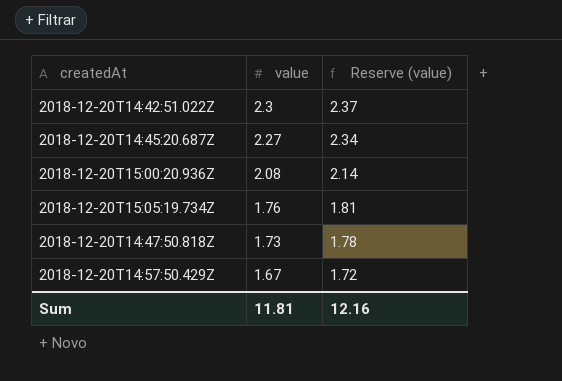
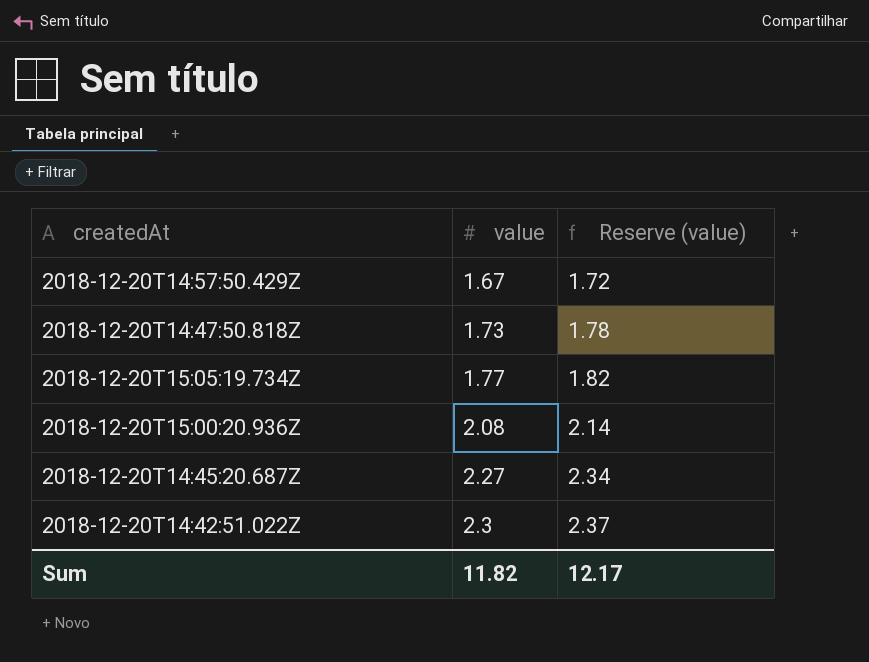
row order: value descending -> value ascending
2018-12-20T15:05:19.734Z | value: 1.76 -> 1.77
2018-12-20T15:05:19.734Z | Reserve (value): 1.81 -> 1.82
Sum | value: 11.81 -> 11.82
Sum | Reserve (value): 12.16 -> 12.17

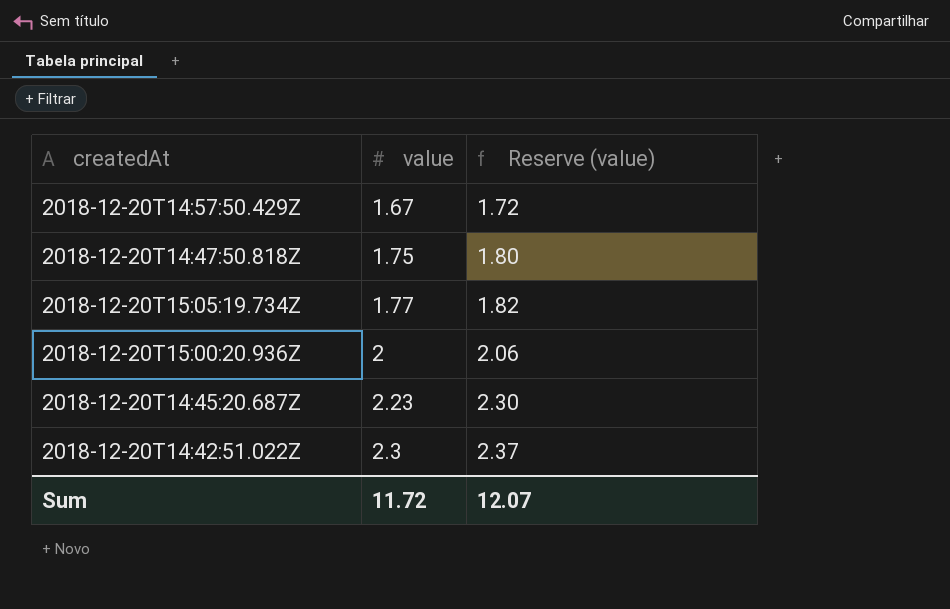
2018-12-20T14:47:50.818Z | value: 1.73 -> 1.75
2018-12-20T14:47:50.818Z | Reserve (value): 1.78 -> 1.80
2018-12-20T15:00:20.936Z | value: 2.08 -> 2
2018-12-20T15:00:20.936Z | Reserve (value): 2.14 -> 2.06
2018-12-20T14:45:20.687Z | value: 2.27 -> 2.23
2018-12-20T14:45:20.687Z | Reserve (value): 2.34 -> 2.30
Sum | value: 11.82 -> 11.72
Sum | Reserve (value): 12.17 -> 12.07

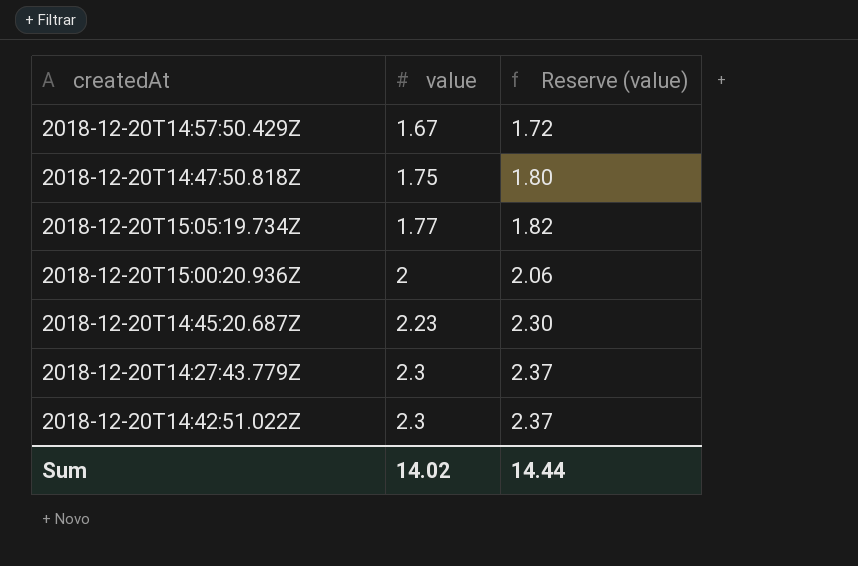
row 2018-12-20T14:27:43.779Z: none -> 2.3 | 2.37
Sum | value: 11.72 -> 14.02
Sum | Reserve (value): 12.07 -> 14.44

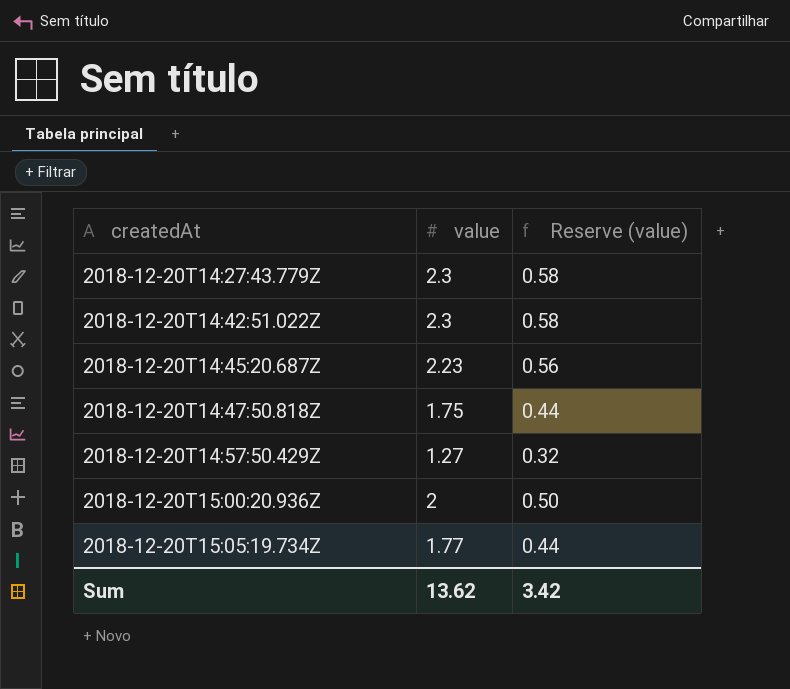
row order: value ascending -> createdAt ascending
column Reserve (value) | formula: [value] * 1.03 -> [value] * 0.25
2018-12-20T14:57:50.429Z | value: 1.67 -> 1.27
Sum | value: 14.02 -> 13.62
Sum | Reserve (value): 14.44 -> 3.42

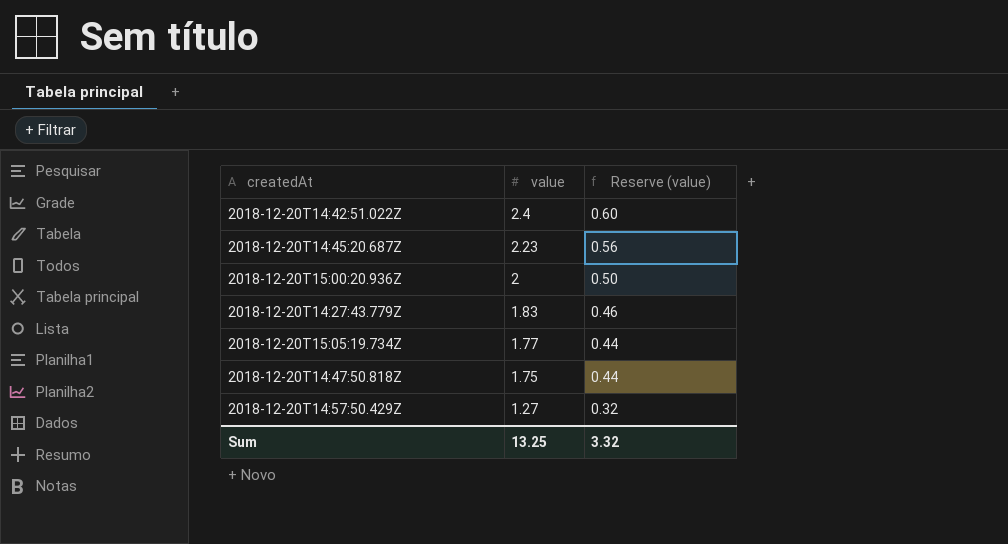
row order: createdAt ascending -> value descending
2018-12-20T14:42:51.022Z | value: 2.3 -> 2.4
2018-12-20T14:42:51.022Z | Reserve (value): 0.58 -> 0.60
2018-12-20T14:27:43.779Z | value: 2.3 -> 1.83
2018-12-20T14:27:43.779Z | Reserve (value): 0.58 -> 0.46
Sum | value: 13.62 -> 13.25
Sum | Reserve (value): 3.42 -> 3.32

